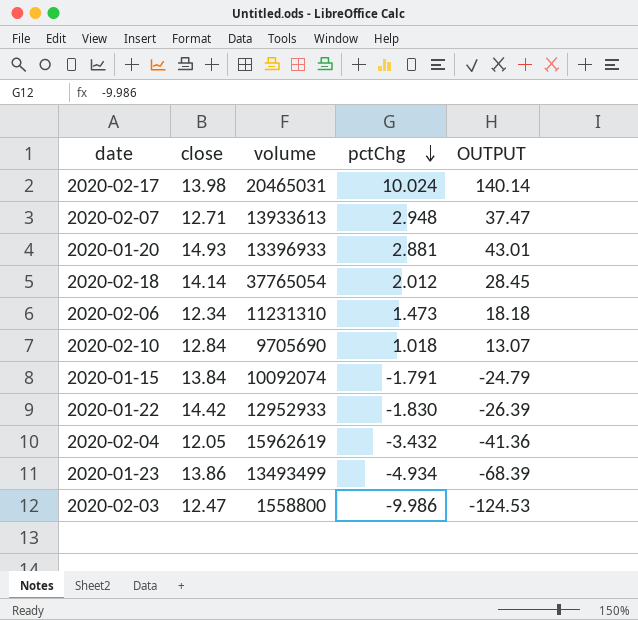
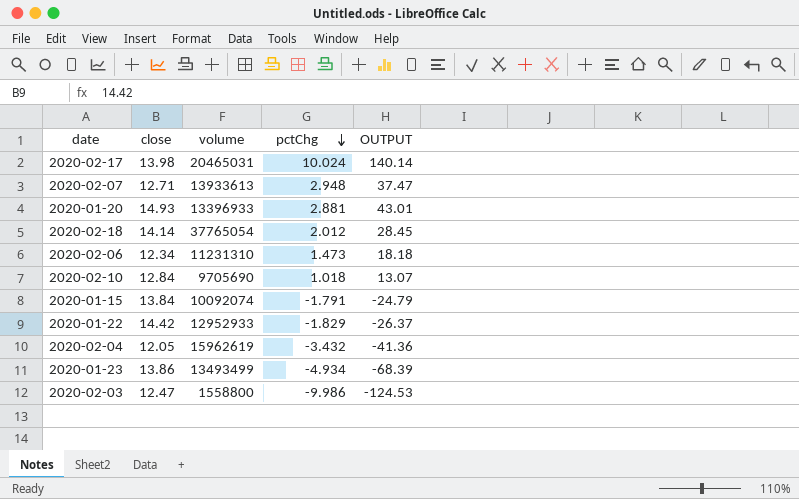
2020-01-22 | pctChg: -1.830 -> -1.829
2020-01-22 | OUTPUT: -26.39 -> -26.37

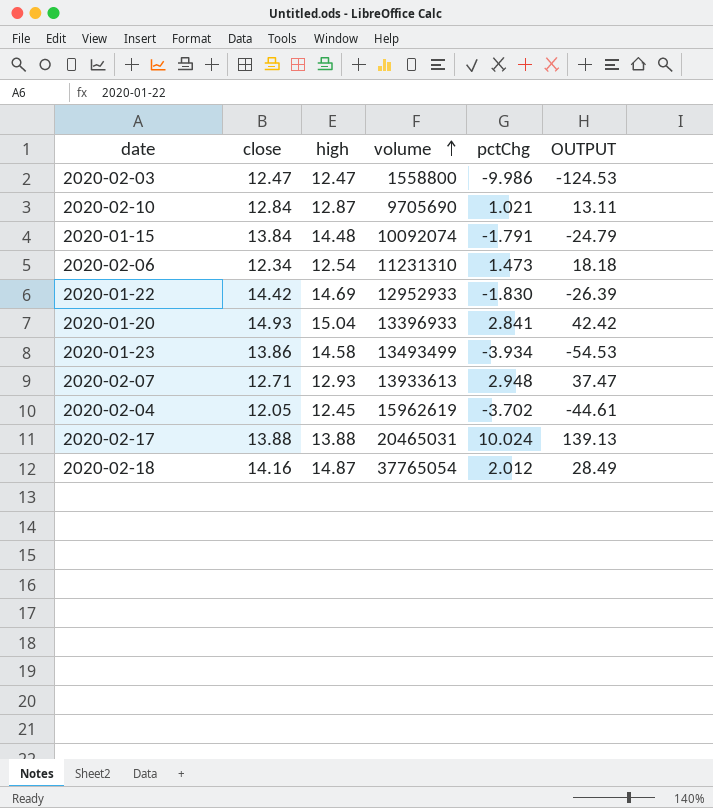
row order: pctChg descending -> volume ascending
column high | position: none -> 3
2020-02-10 | pctChg: 1.018 -> 1.021
2020-02-10 | OUTPUT: 13.07 -> 13.11
2020-01-22 | pctChg: -1.829 -> -1.830
2020-01-22 | OUTPUT: -26.37 -> -26.39
2020-01-20 | pctChg: 2.881 -> 2.841
2020-01-20 | OUTPUT: 43.01 -> 42.42
2020-01-23 | pctChg: -4.934 -> -3.934
2020-01-23 | OUTPUT: -68.39 -> -54.53
2020-02-04 | pctChg: -3.432 -> -3.702
2020-02-04 | OUTPUT: -41.36 -> -44.61
2020-02-17 | close: 13.98 -> 13.88
2020-02-17 | OUTPUT: 140.14 -> 139.13
2020-02-18 | close: 14.14 -> 14.16
2020-02-18 | OUTPUT: 28.45 -> 28.49

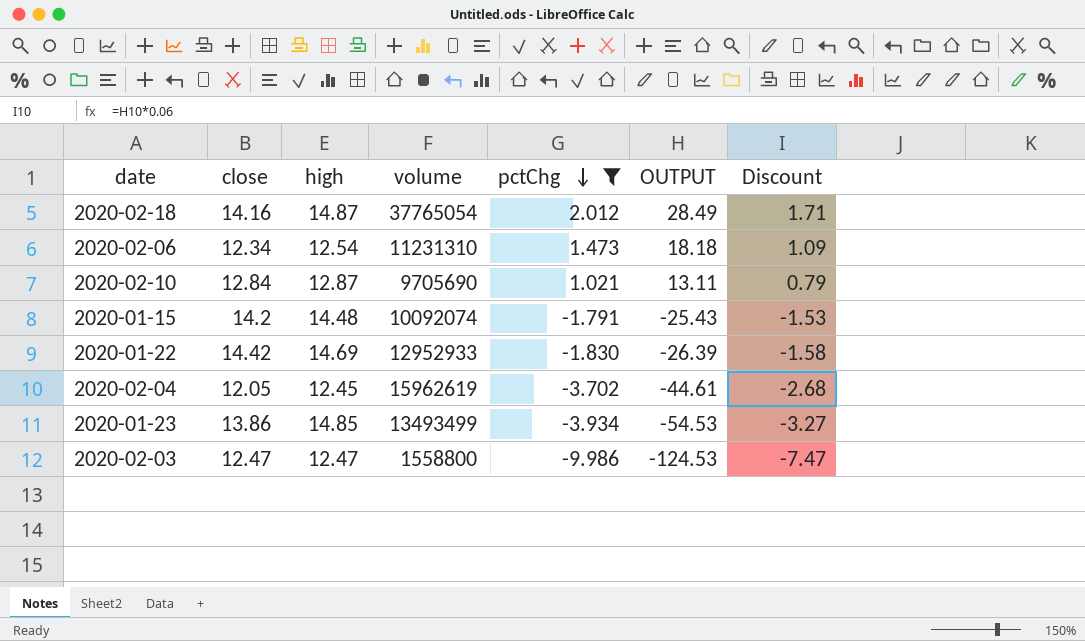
filter: none -> pctChg <= 2.012
row order: volume ascending -> pctChg descending
column Discount | formula: none -> [OUTPUT] * 0.06
2020-01-15 | close: 13.84 -> 14.2
2020-01-15 | OUTPUT: -24.79 -> -25.43
2020-01-23 | high: 14.58 -> 14.85

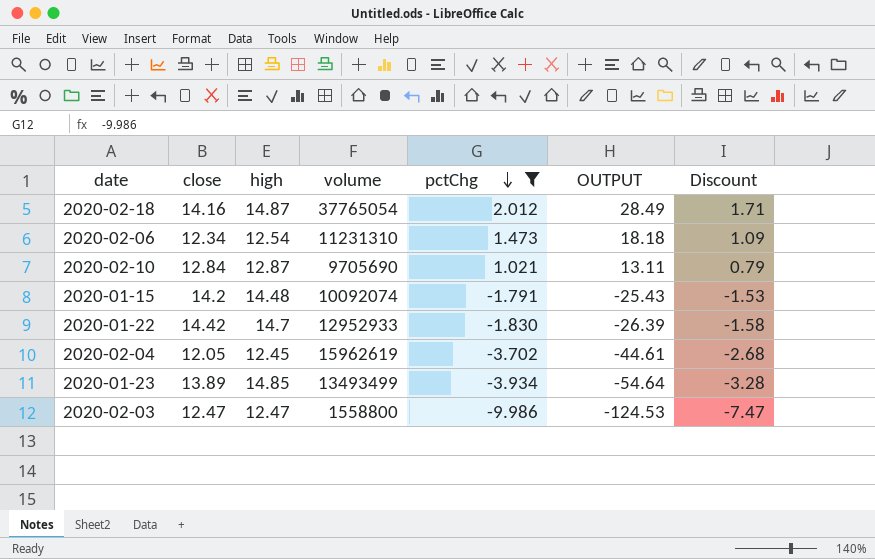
2020-01-22 | high: 14.69 -> 14.7
2020-01-23 | close: 13.86 -> 13.89
2020-01-23 | OUTPUT: -54.53 -> -54.64
2020-01-23 | Discount: -3.27 -> -3.28

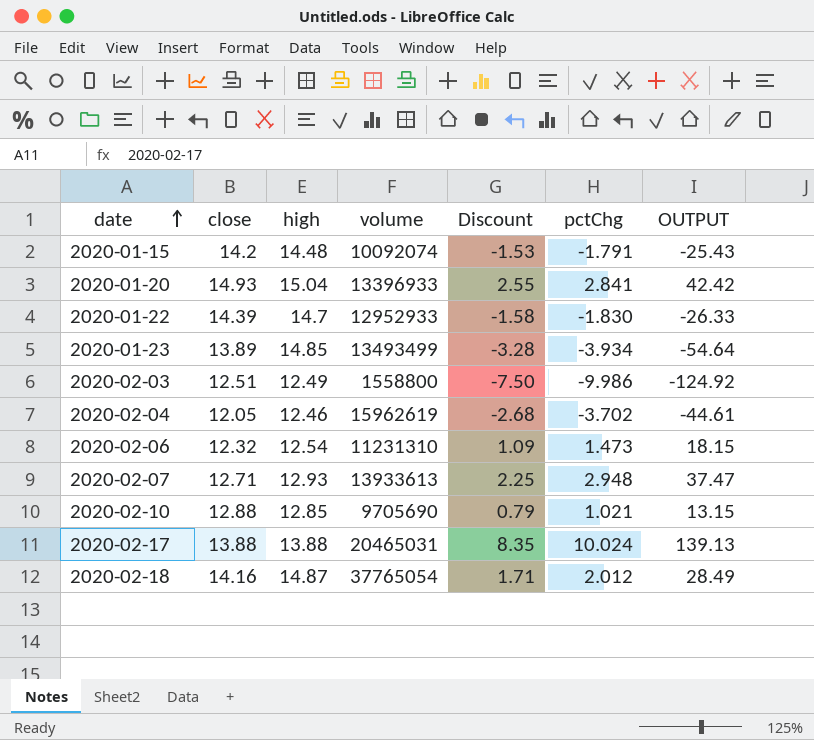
filter: pctChg <= 2.012 -> none
row order: pctChg descending -> date ascending
column Discount | position: 7 -> 5
2020-01-22 | close: 14.42 -> 14.39
2020-01-22 | OUTPUT: -26.39 -> -26.33
2020-02-03 | close: 12.47 -> 12.51
2020-02-03 | high: 12.47 -> 12.49
2020-02-03 | Discount: -7.47 -> -7.50
2020-02-03 | OUTPUT: -124.53 -> -124.92
2020-02-04 | high: 12.45 -> 12.46
2020-02-06 | close: 12.34 -> 12.32
2020-02-06 | OUTPUT: 18.18 -> 18.15
2020-02-10 | close: 12.84 -> 12.88
2020-02-10 | high: 12.87 -> 12.85
2020-02-10 | OUTPUT: 13.11 -> 13.15

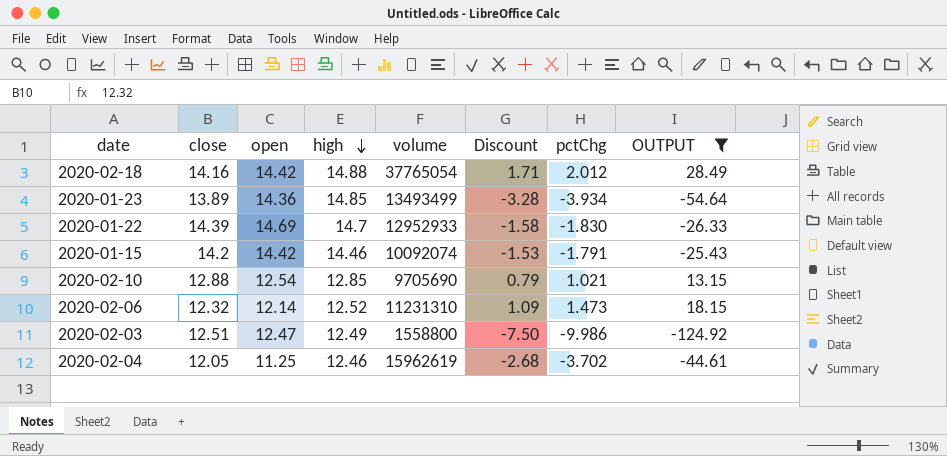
filter: none -> OUTPUT <= 28.49
row order: date ascending -> high descending
column open | position: none -> 3
2020-02-18 | high: 14.87 -> 14.88
2020-01-15 | high: 14.48 -> 14.46
2020-02-06 | high: 12.54 -> 12.52

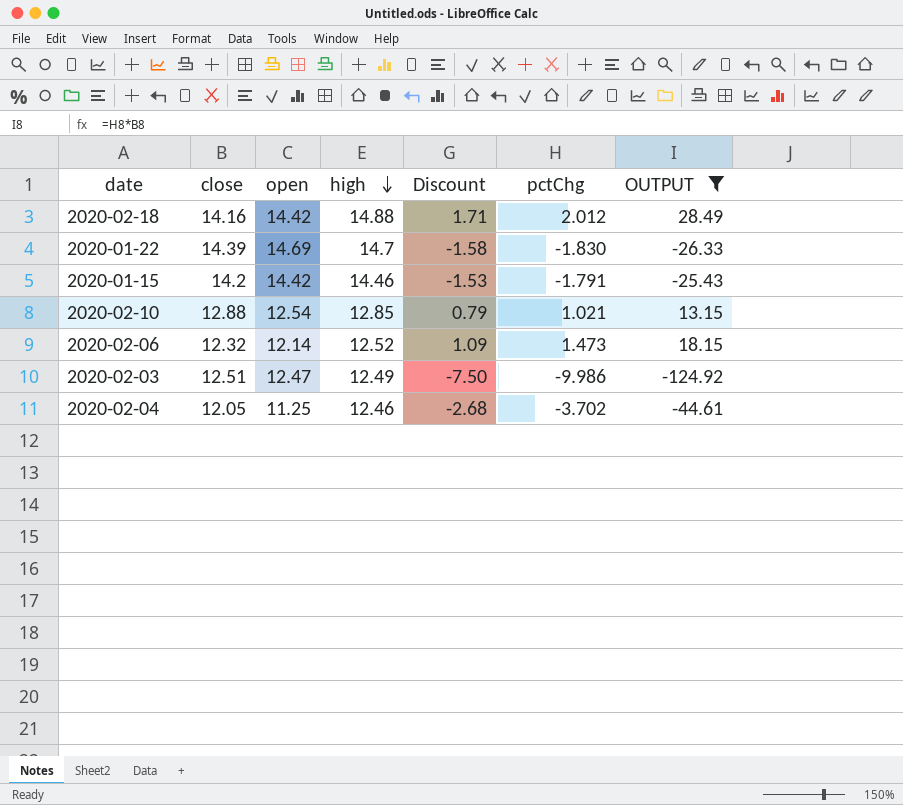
column volume | position: 5 -> none
row 2020-01-23: 13.89 | 14.36 | 14.85 | 13493499 | -3.28 | -3.934 | -54.64 -> none

